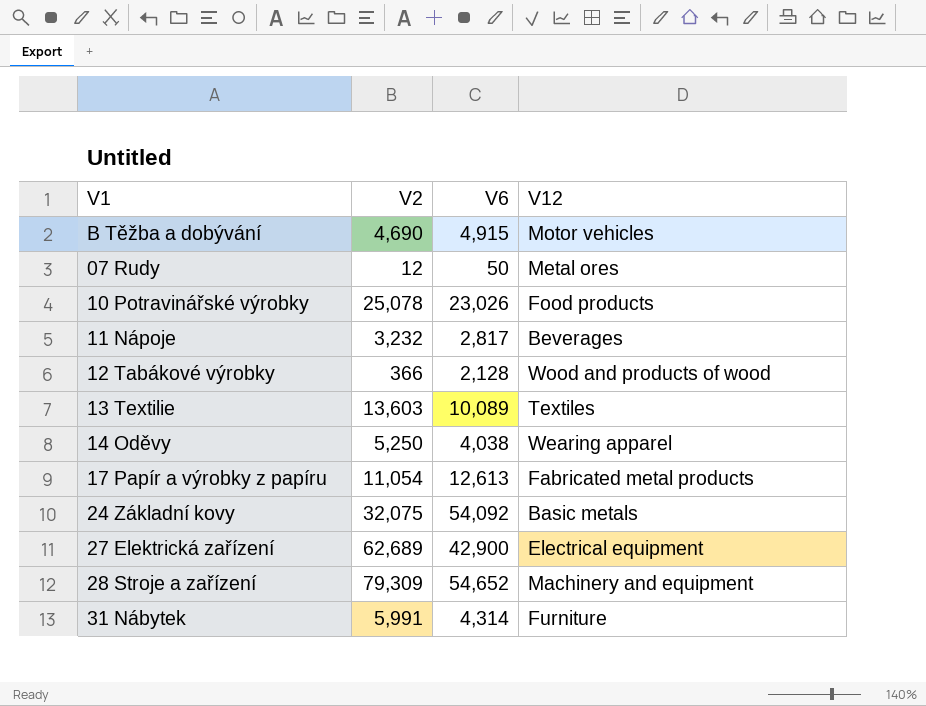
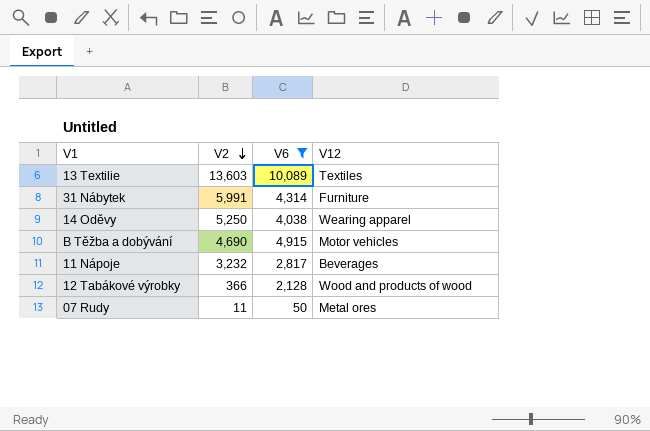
filter: none -> V6 <= 10,089
row order: none -> V2 descending
07 Rudy | V2: 12 -> 11

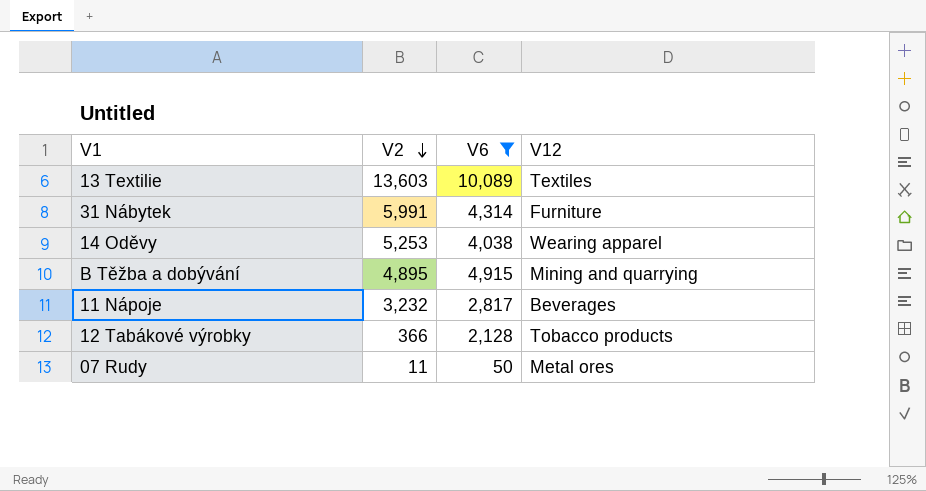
14 Oděvy | V2: 5,250 -> 5,253
B Těžba a dobývání | V2: 4,690 -> 4,895
B Těžba a dobývání | V12: Motor vehicles -> Mining and quarrying
12 Tabákové výrobky | V12: Wood and products of wood -> Tobacco products

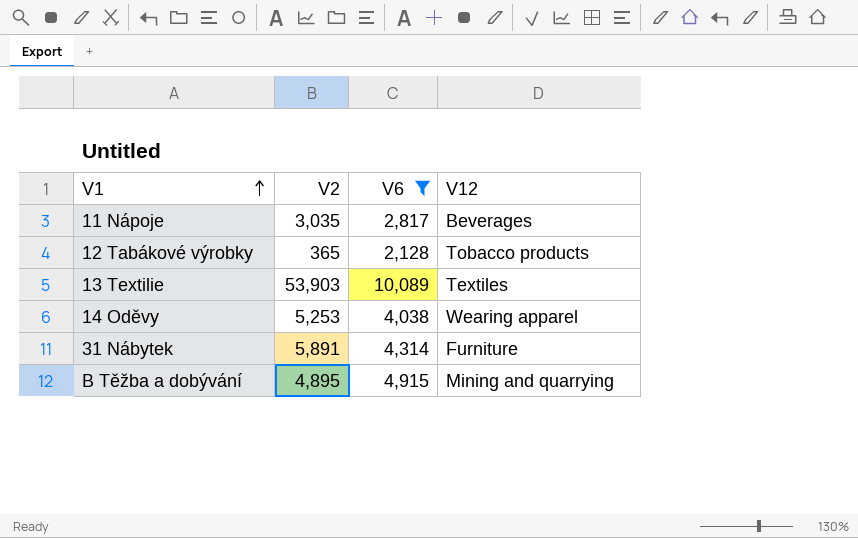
row order: V2 descending -> V1 ascending
row 07 Rudy: 11 | 50 | Metal ores -> none
11 Nápoje | V2: 3,232 -> 3,035
12 Tabákové výrobky | V2: 366 -> 365
13 Textilie | V2: 13,603 -> 53,903
31 Nábytek | V2: 5,991 -> 5,891

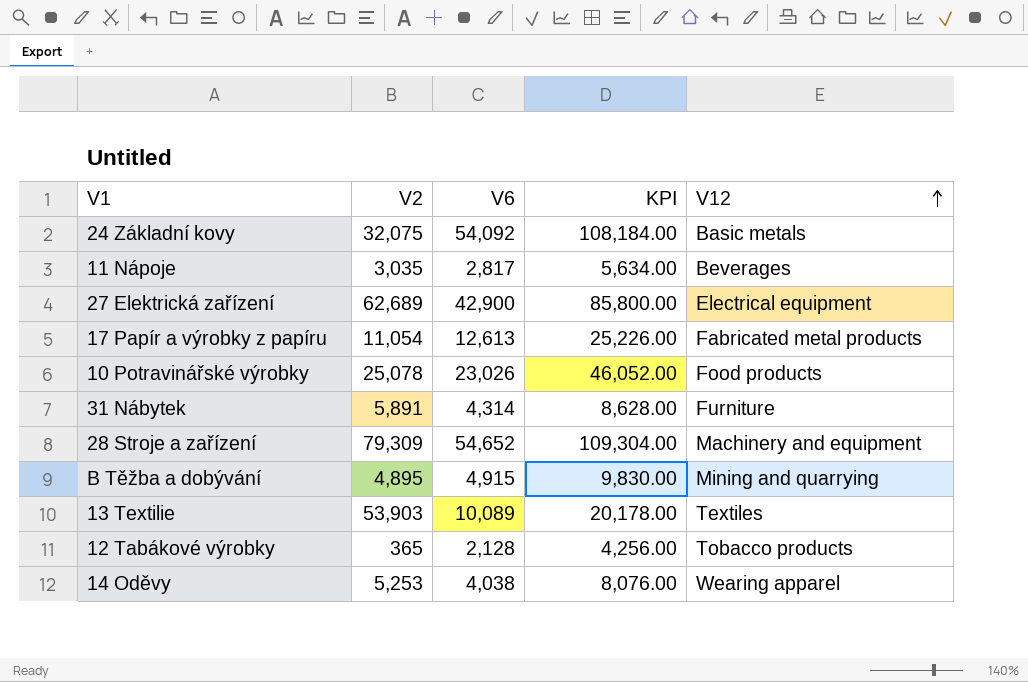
filter: V6 <= 10,089 -> none
row order: V1 ascending -> V12 ascending
column KPI | formula: none -> [V6] * 2

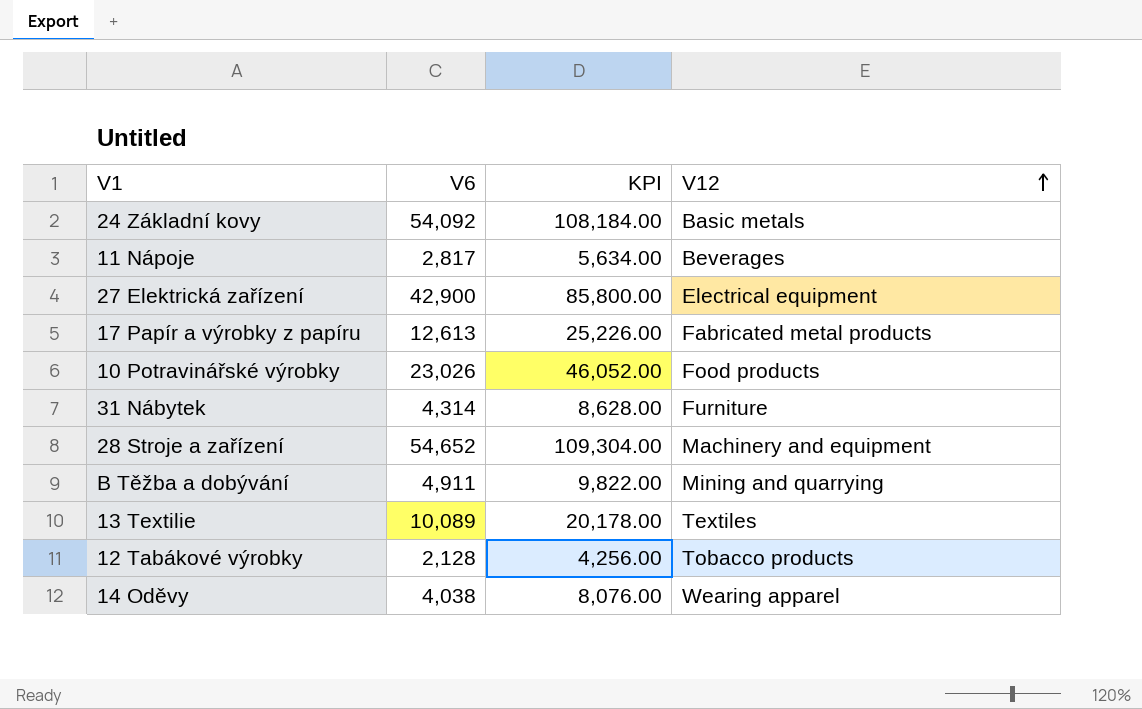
column V2 | position: 2 -> none
B Těžba a dobývání | V6: 4,915 -> 4,911
B Těžba a dobývání | KPI: 9,830.00 -> 9,822.00

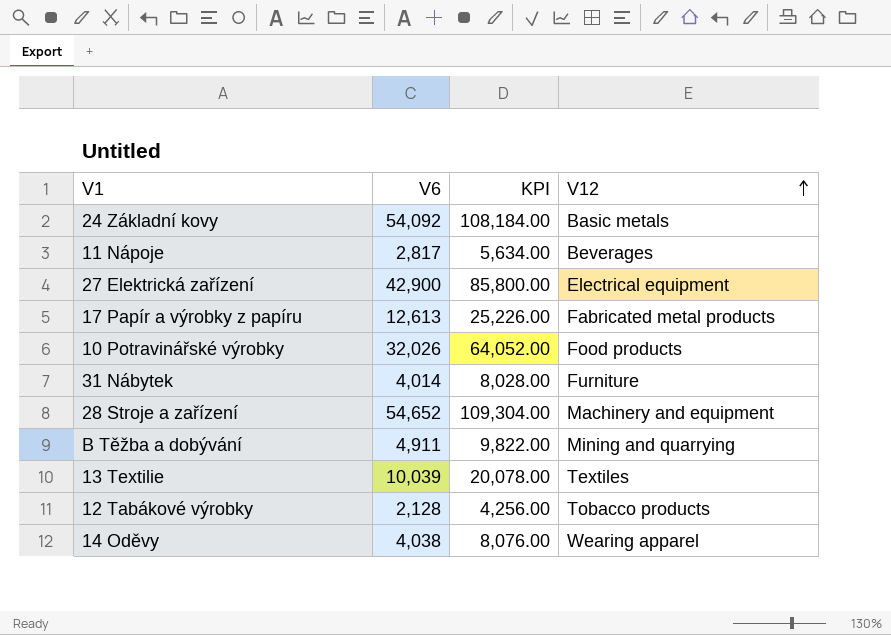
10 Potravinářské výrobky | V6: 23,026 -> 32,026
10 Potravinářské výrobky | KPI: 46,052.00 -> 64,052.00
31 Nábytek | V6: 4,314 -> 4,014
31 Nábytek | KPI: 8,628.00 -> 8,028.00
13 Textilie | V6: 10,089 -> 10,039
13 Textilie | KPI: 20,178.00 -> 20,078.00

